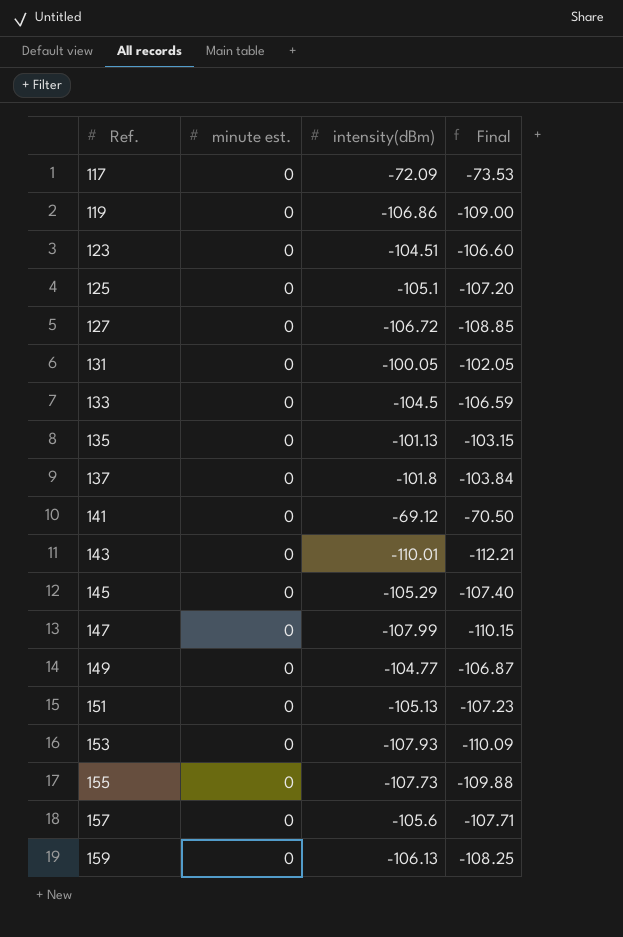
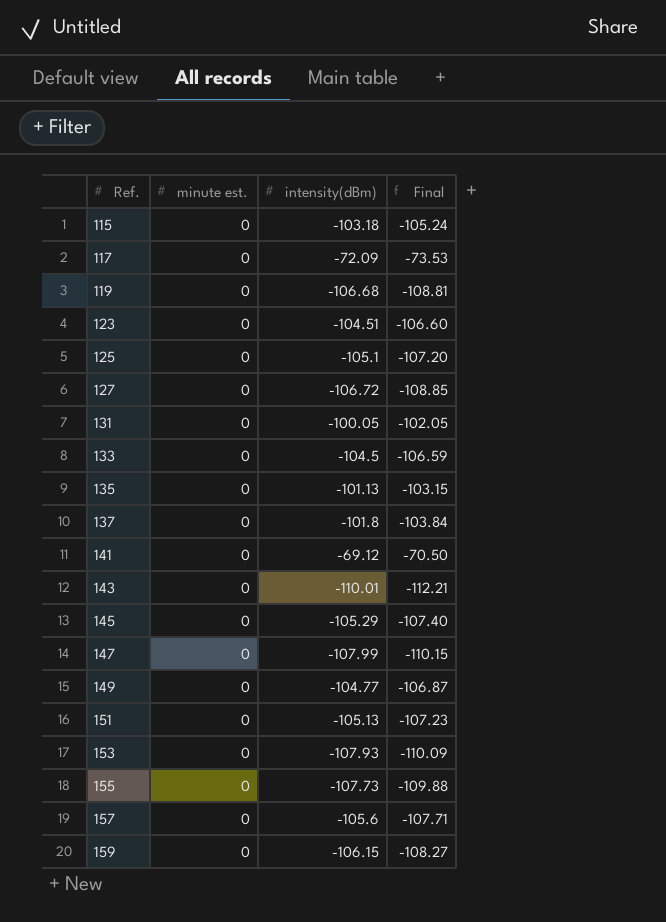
row 115: none -> 0 | -103.18 | -105.24
119 | intensity(dBm): -106.86 -> -106.68
119 | Final: -109.00 -> -108.81
159 | intensity(dBm): -106.13 -> -106.15
159 | Final: -108.25 -> -108.27

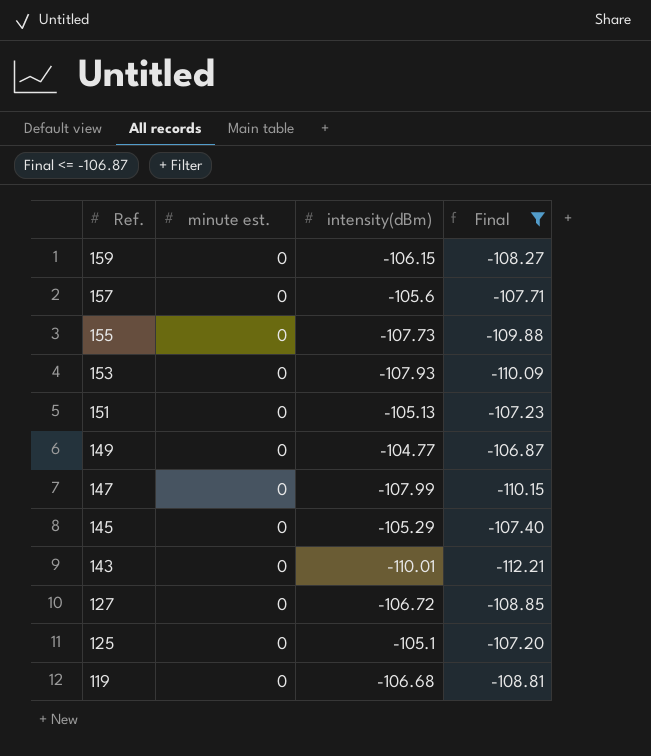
filter: none -> Final <= -106.87
row order: Ref. ascending -> Ref. descending

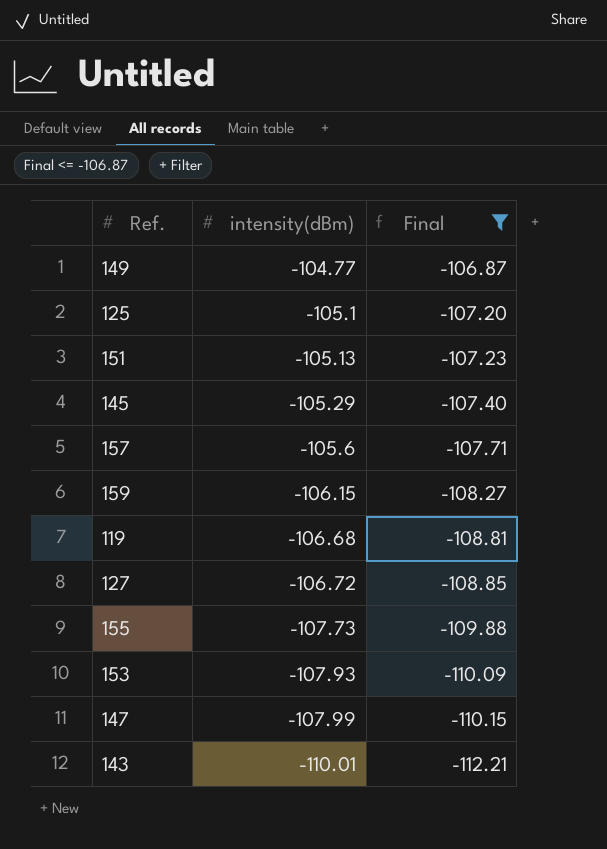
row order: Ref. descending -> intensity(dBm) descending
column minute est. | position: 2 -> none

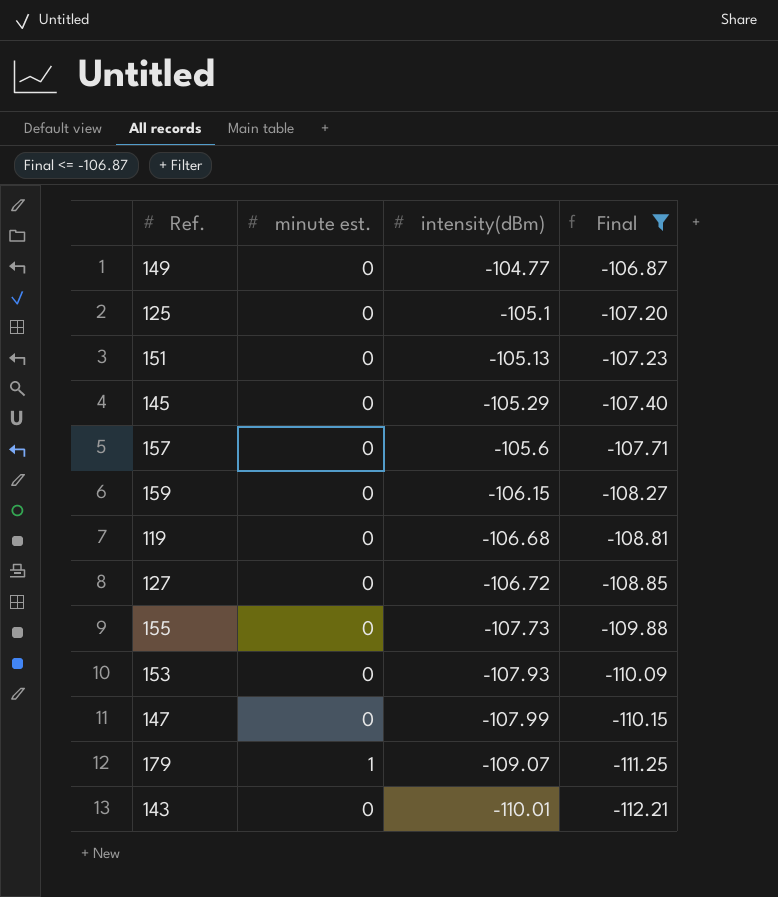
column minute est. | position: none -> 2
row 179: none -> 1 | -109.07 | -111.25

